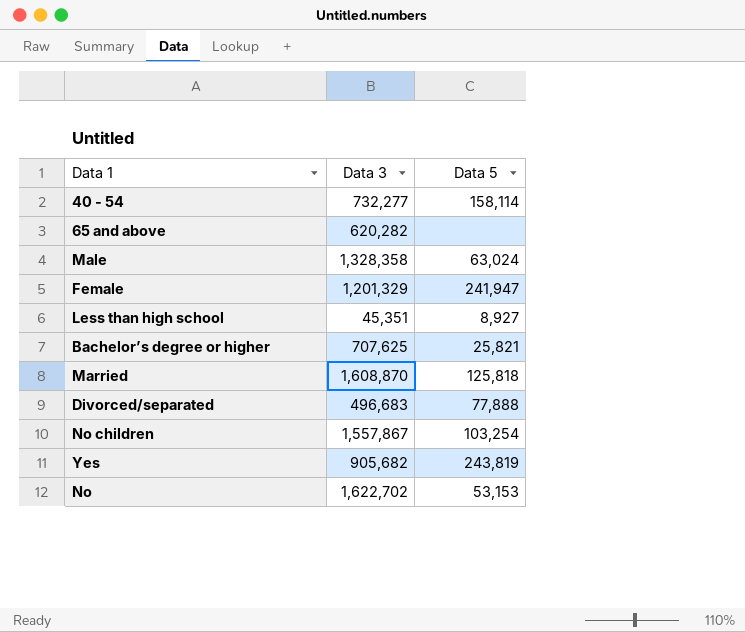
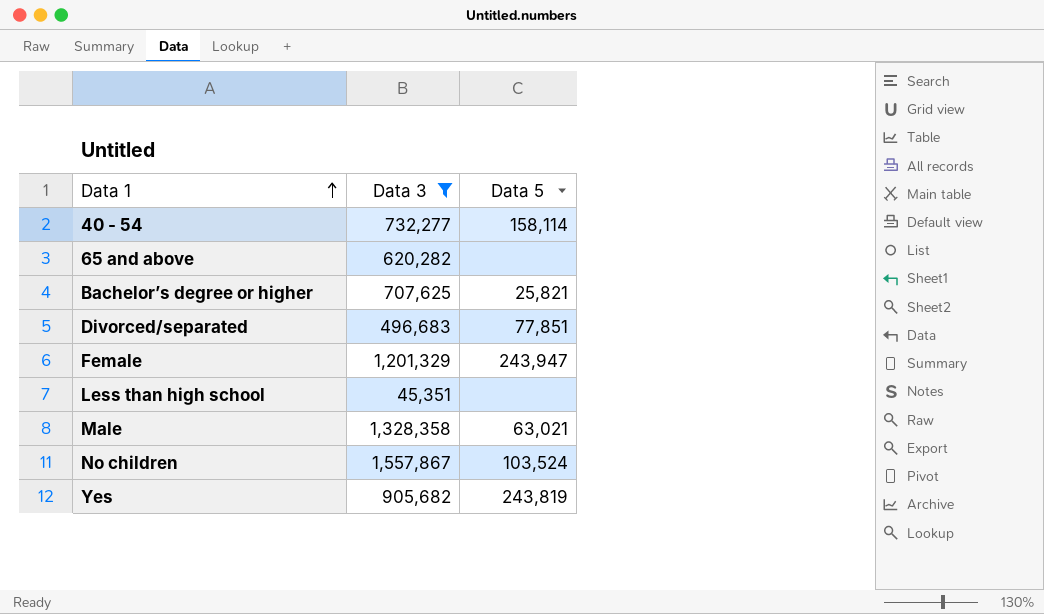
filter: none -> Data 3 <= 1,557,867
row order: none -> Data 1 ascending
Divorced/separated | Data 5: 77,888 -> 77,851
Female | Data 5: 241,947 -> 243,947
Less than high school | Data 5: 8,927 -> none
Male | Data 5: 63,024 -> 63,021
No children | Data 5: 103,254 -> 103,524

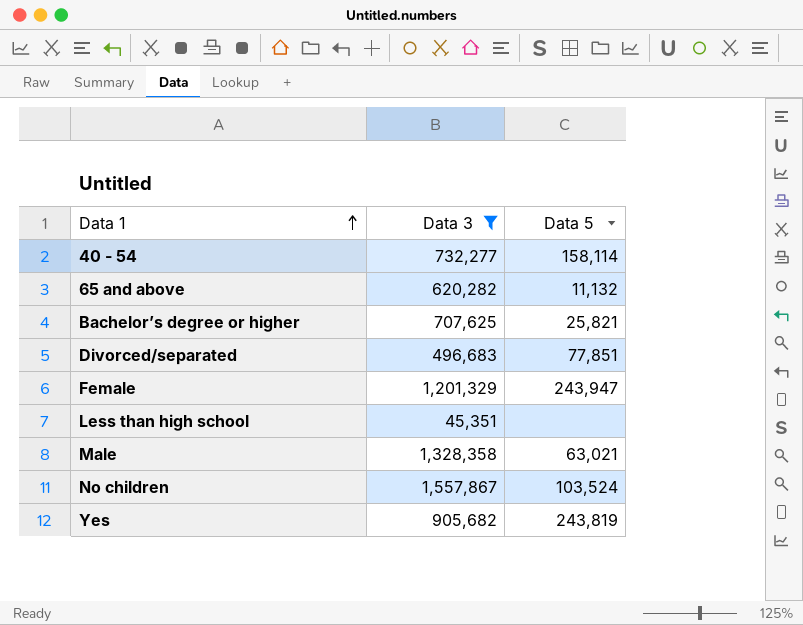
65 and above | Data 5: none -> 11,132

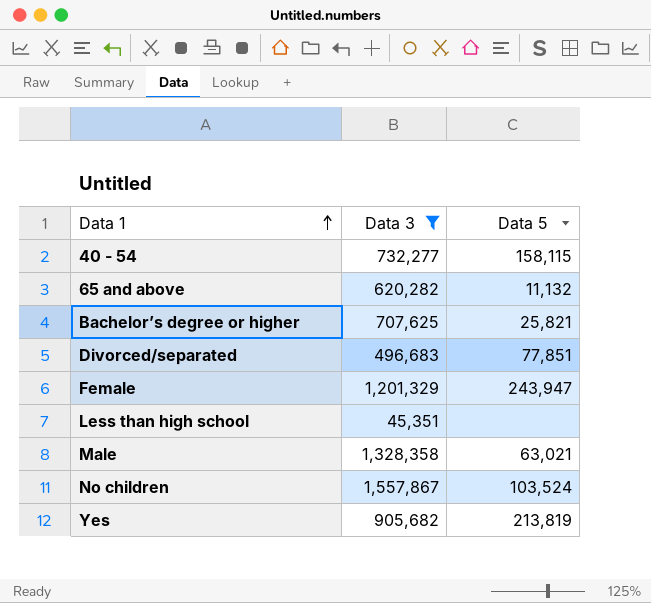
40 - 54 | Data 5: 158,114 -> 158,115
Yes | Data 5: 243,819 -> 213,819

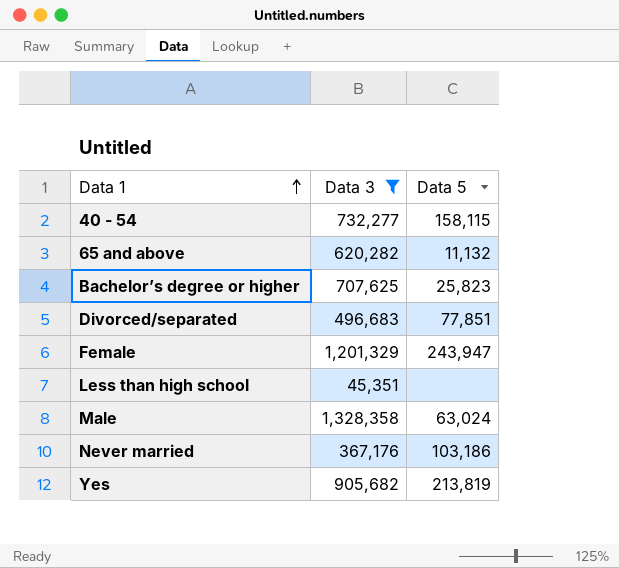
row No children: 1,557,867 | 103,524 -> none
Bachelor’s degree or higher | Data 5: 25,821 -> 25,823
Male | Data 5: 63,021 -> 63,024
row Never married: none -> 367,176 | 103,186

